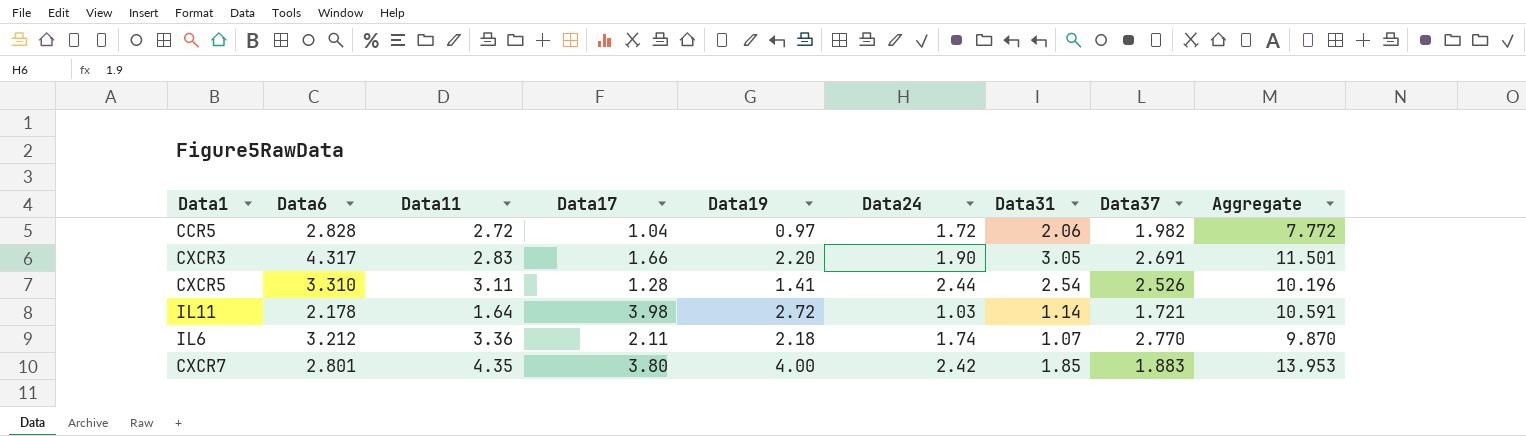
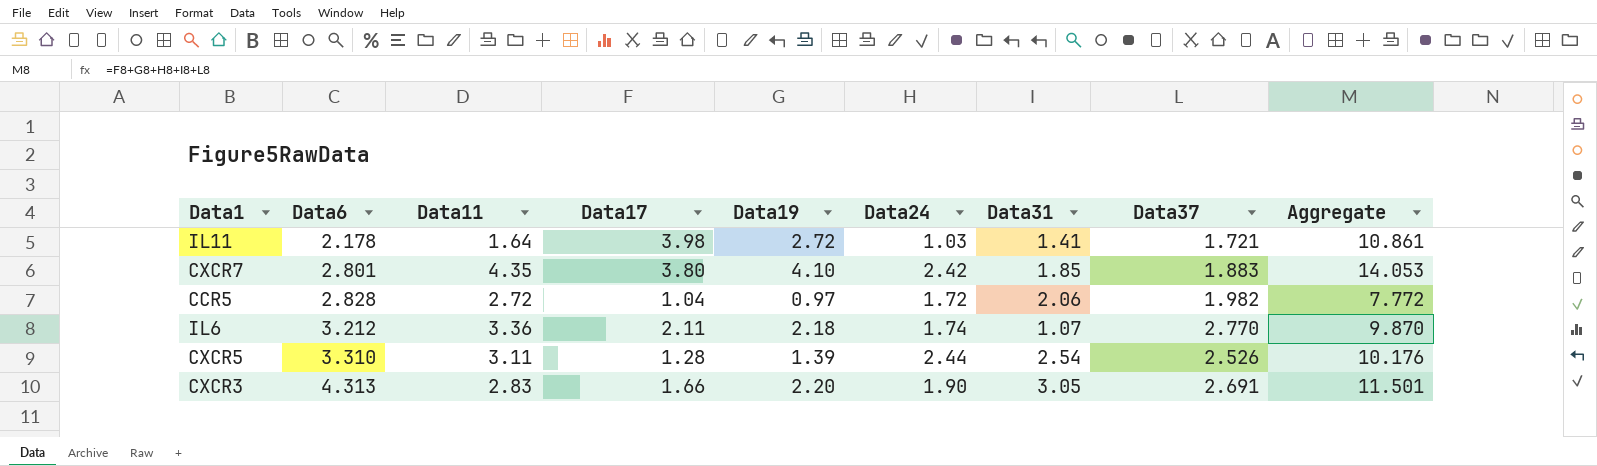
row order: none -> Data6 ascending
IL11 | Data31: 1.14 -> 1.41
IL11 | Aggregate: 10.591 -> 10.861
CXCR7 | Data19: 4.00 -> 4.10
CXCR7 | Aggregate: 13.953 -> 14.053
CXCR5 | Data19: 1.41 -> 1.39
CXCR5 | Aggregate: 10.196 -> 10.176
CXCR3 | Data6: 4.317 -> 4.313

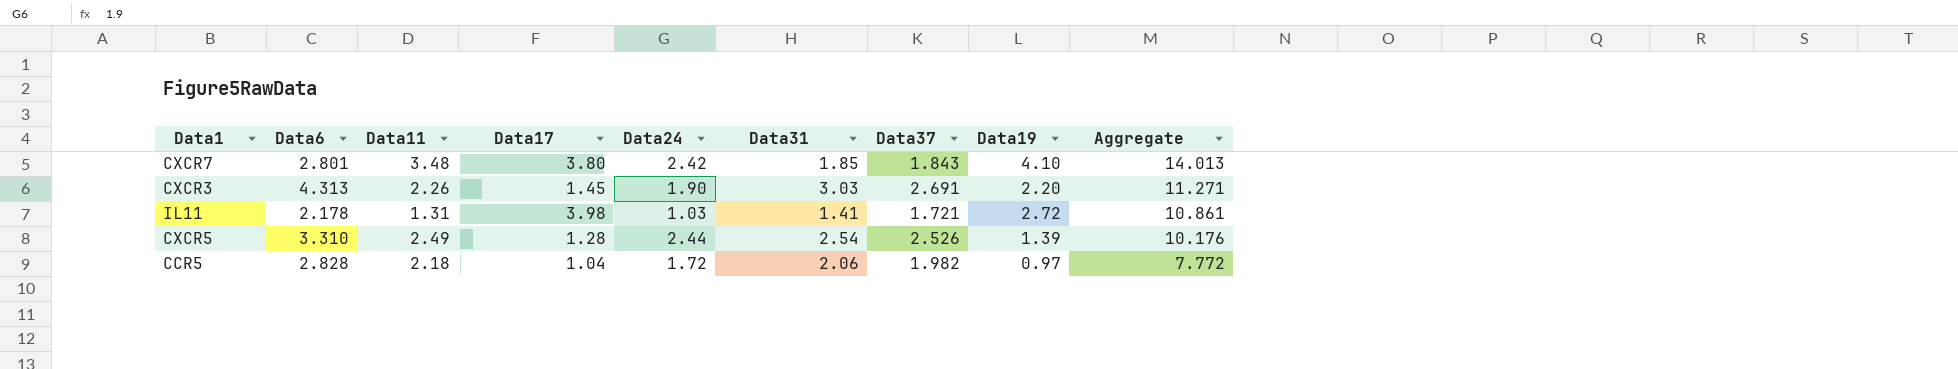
row order: Data6 ascending -> Aggregate descending
column Data19 | position: 5 -> 8
row IL6: 3.212 | 3.36 | 2.11 | 2.18 | 1.74 | 1.07 | 2.770 | 9.870 -> none
CXCR7 | Data11: 4.35 -> 3.48
CXCR7 | Data37: 1.883 -> 1.843
CXCR7 | Aggregate: 14.053 -> 14.013
CXCR3 | Data11: 2.83 -> 2.26
CXCR3 | Data17: 1.66 -> 1.45
CXCR3 | Data31: 3.05 -> 3.03
CXCR3 | Aggregate: 11.501 -> 11.271
IL11 | Data11: 1.64 -> 1.31
CXCR5 | Data11: 3.11 -> 2.49
CCR5 | Data11: 2.72 -> 2.18

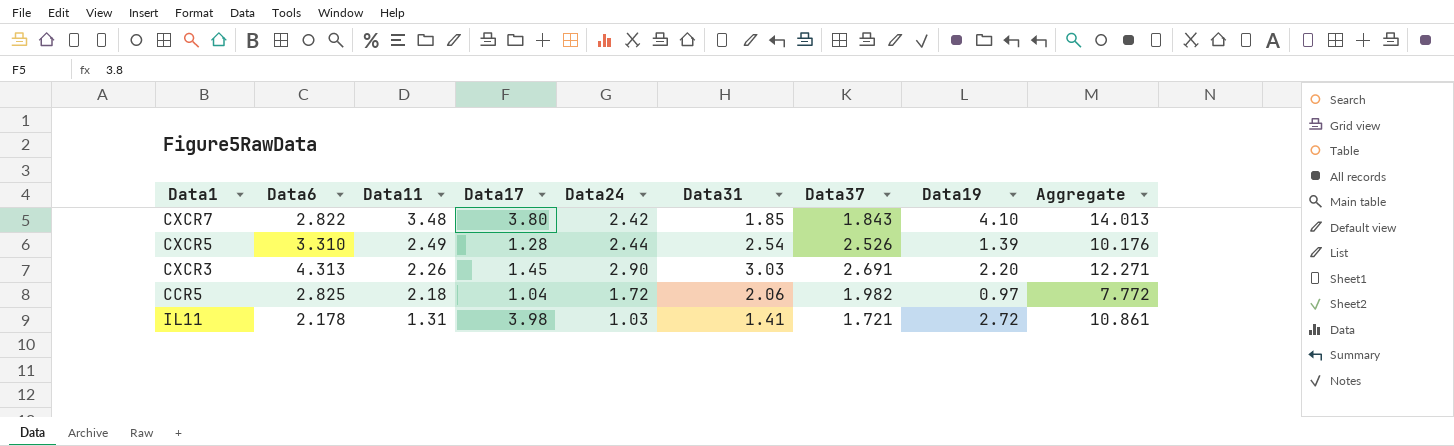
row order: Aggregate descending -> Data11 descending
CXCR7 | Data6: 2.801 -> 2.822
CXCR3 | Data24: 1.90 -> 2.90
CXCR3 | Aggregate: 11.271 -> 12.271
CCR5 | Data6: 2.828 -> 2.825

